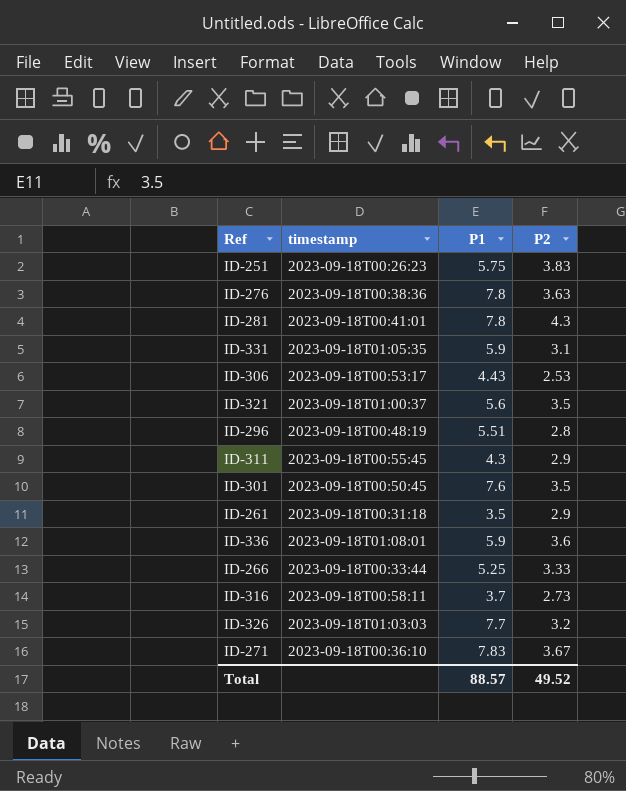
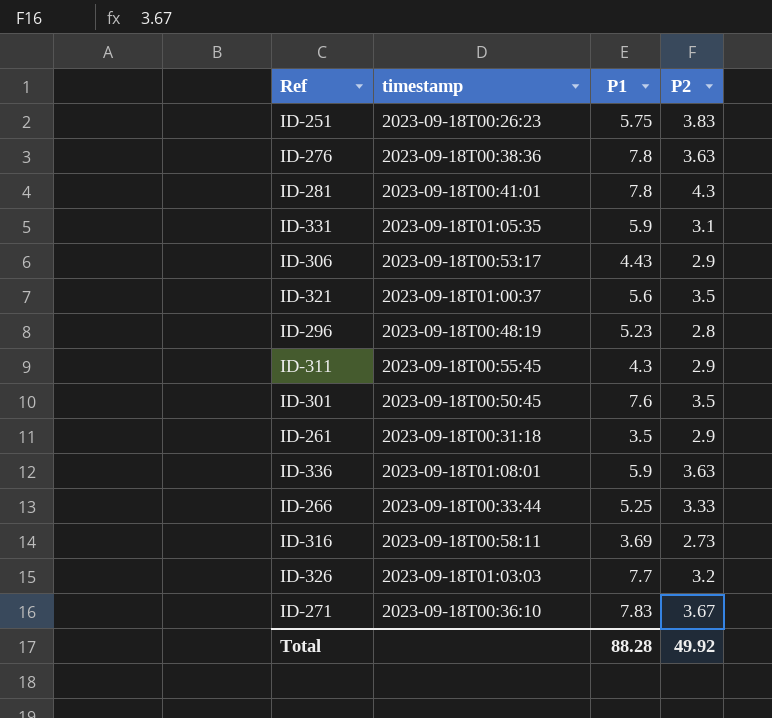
ID-306 | P2: 2.53 -> 2.9
ID-296 | P1: 5.51 -> 5.23
ID-336 | P2: 3.6 -> 3.63
ID-316 | P1: 3.7 -> 3.69
Total | P1: 88.57 -> 88.28
Total | P2: 49.52 -> 49.92

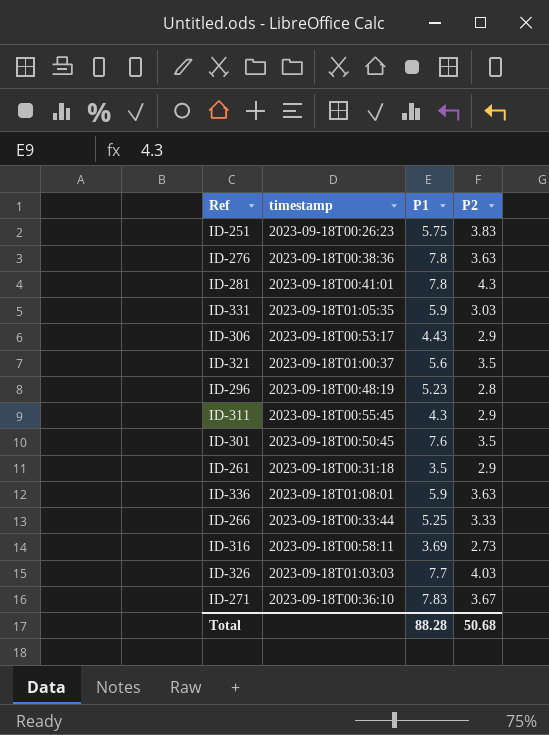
ID-331 | P2: 3.1 -> 3.03
ID-326 | P2: 3.2 -> 4.03
Total | P2: 49.92 -> 50.68

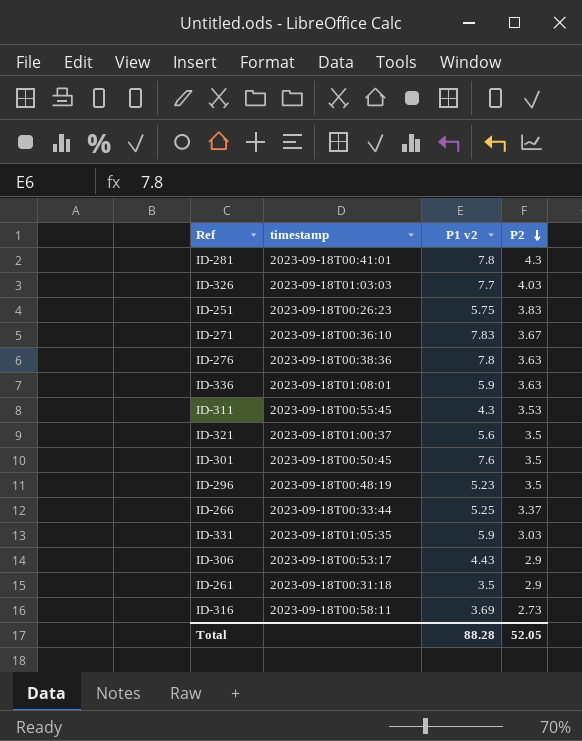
row order: none -> P2 descending
column name: P1 -> P1 v2
ID-311 | P2: 2.9 -> 3.53
ID-296 | P2: 2.8 -> 3.5
ID-266 | P2: 3.33 -> 3.37
Total | P2: 50.68 -> 52.05

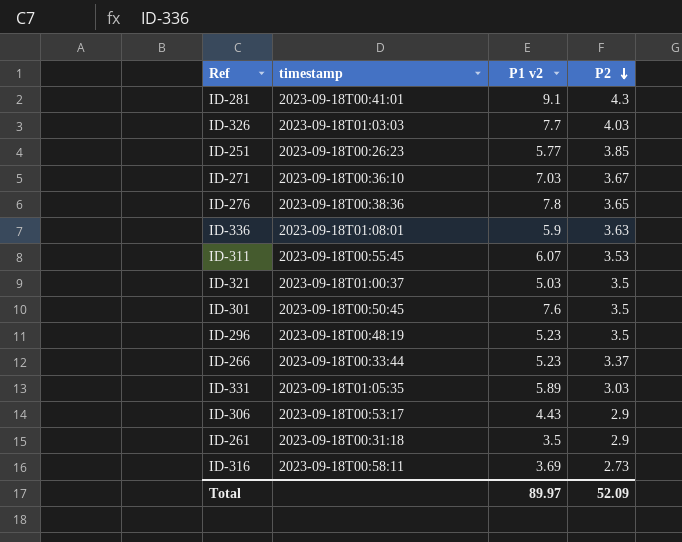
ID-281 | P1 v2: 7.8 -> 9.1
ID-251 | P1 v2: 5.75 -> 5.77
ID-251 | P2: 3.83 -> 3.85
ID-271 | P1 v2: 7.83 -> 7.03
ID-276 | P2: 3.63 -> 3.65
ID-311 | P1 v2: 4.3 -> 6.07
ID-321 | P1 v2: 5.6 -> 5.03
ID-266 | P1 v2: 5.25 -> 5.23
ID-331 | P1 v2: 5.9 -> 5.89
Total | P1 v2: 88.28 -> 89.97
Total | P2: 52.05 -> 52.09

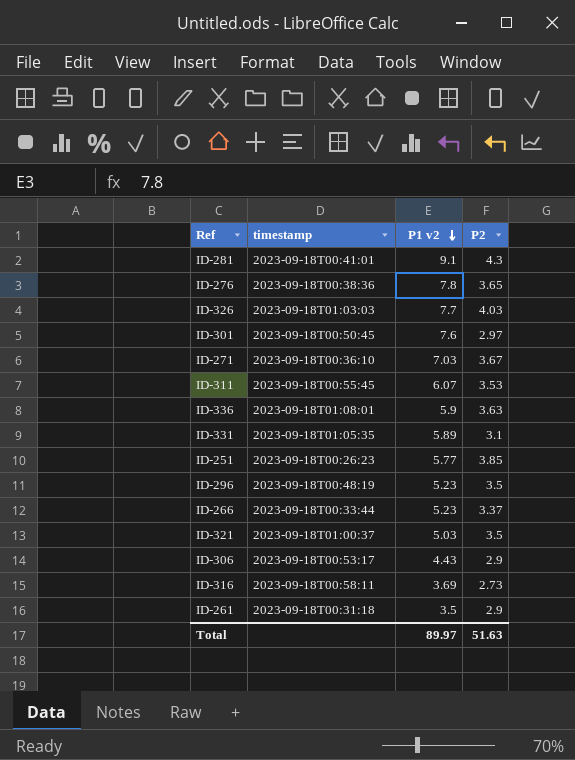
row order: P2 descending -> P1 v2 descending
ID-301 | P2: 3.5 -> 2.97
ID-331 | P2: 3.03 -> 3.1
Total | P2: 52.09 -> 51.63

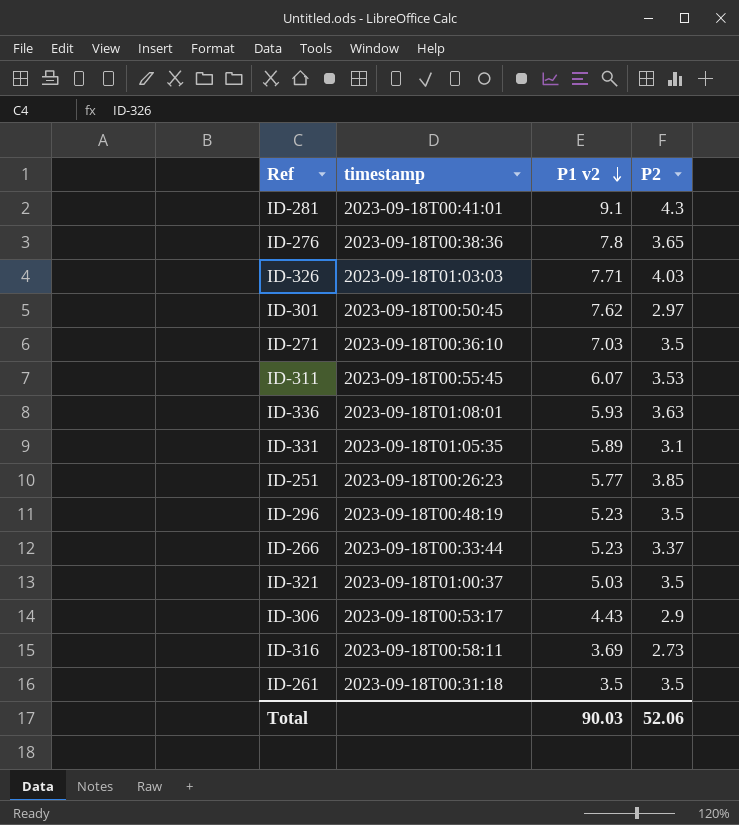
ID-326 | P1 v2: 7.7 -> 7.71
ID-301 | P1 v2: 7.6 -> 7.62
ID-271 | P2: 3.67 -> 3.5
ID-336 | P1 v2: 5.9 -> 5.93
ID-261 | P2: 2.9 -> 3.5
Total | P1 v2: 89.97 -> 90.03
Total | P2: 51.63 -> 52.06

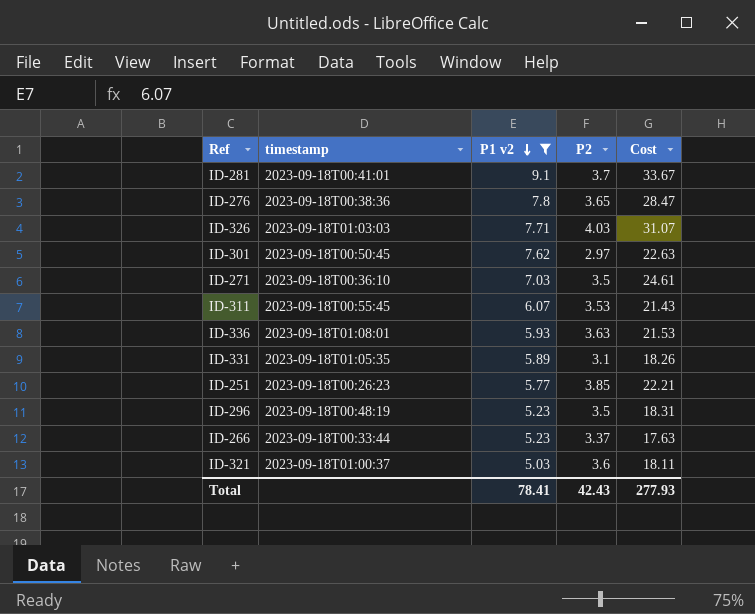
filter: none -> P1 v2 >= 5.03
column Cost | formula: none -> [P1 v2] * [P2]
ID-281 | P2: 4.3 -> 3.7
ID-321 | P2: 3.5 -> 3.6
Total | P1 v2: 90.03 -> 78.41
Total | P2: 52.06 -> 42.43

